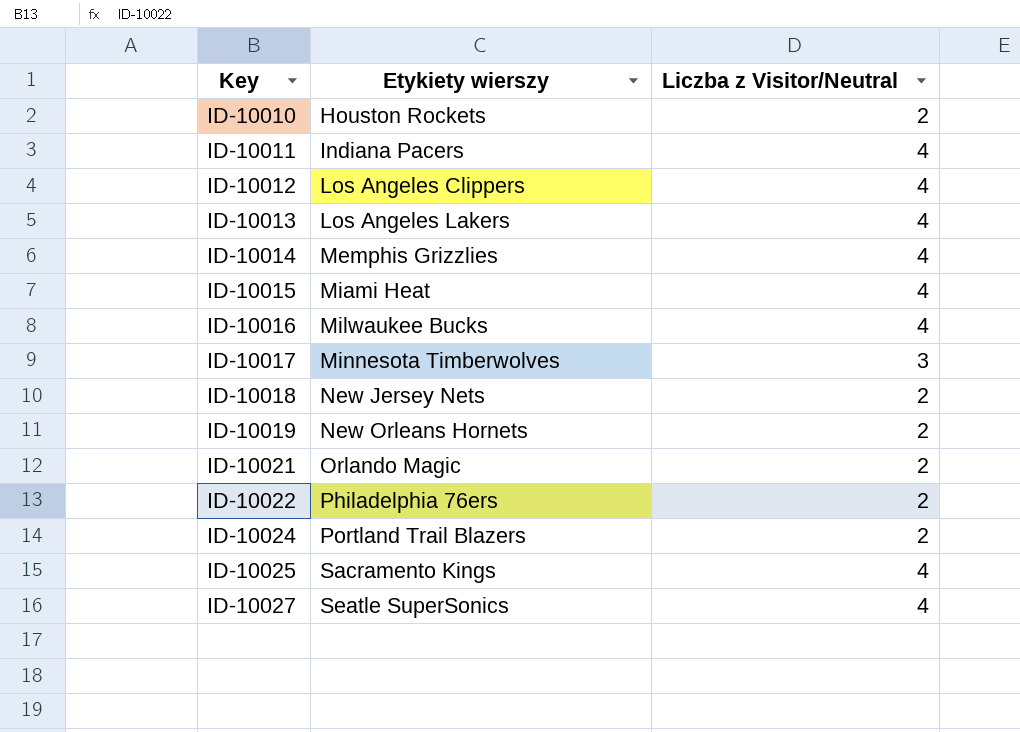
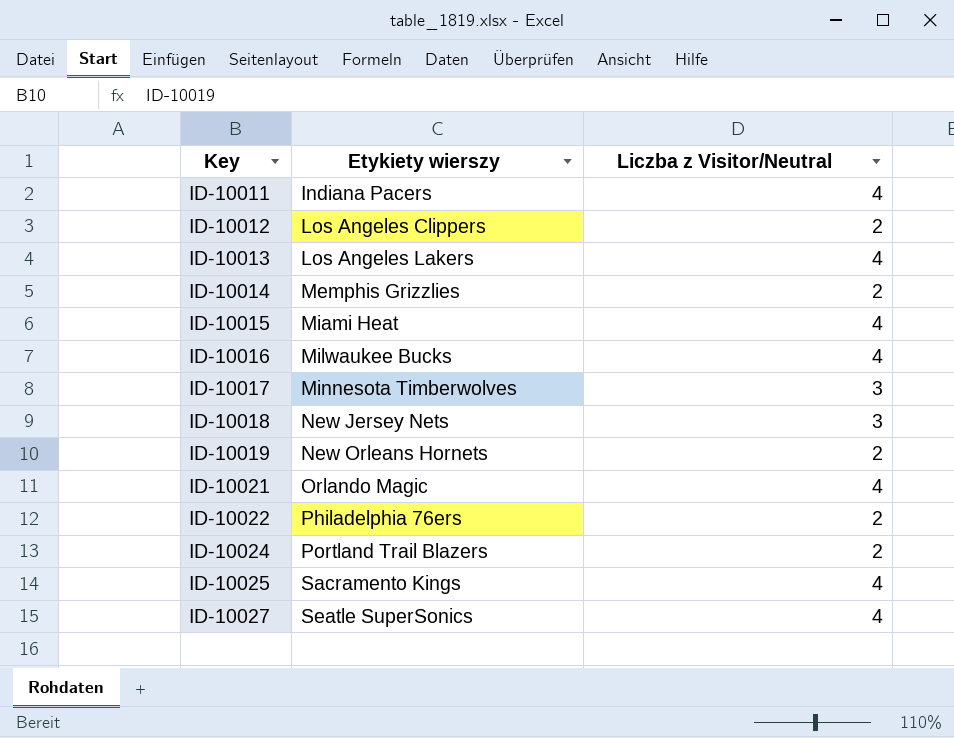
row ID-10010: Houston Rockets | 2 -> none
ID-10012 | Liczba z Visitor/Neutral: 4 -> 2
ID-10014 | Liczba z Visitor/Neutral: 4 -> 2
ID-10018 | Liczba z Visitor/Neutral: 2 -> 3
ID-10021 | Liczba z Visitor/Neutral: 2 -> 4

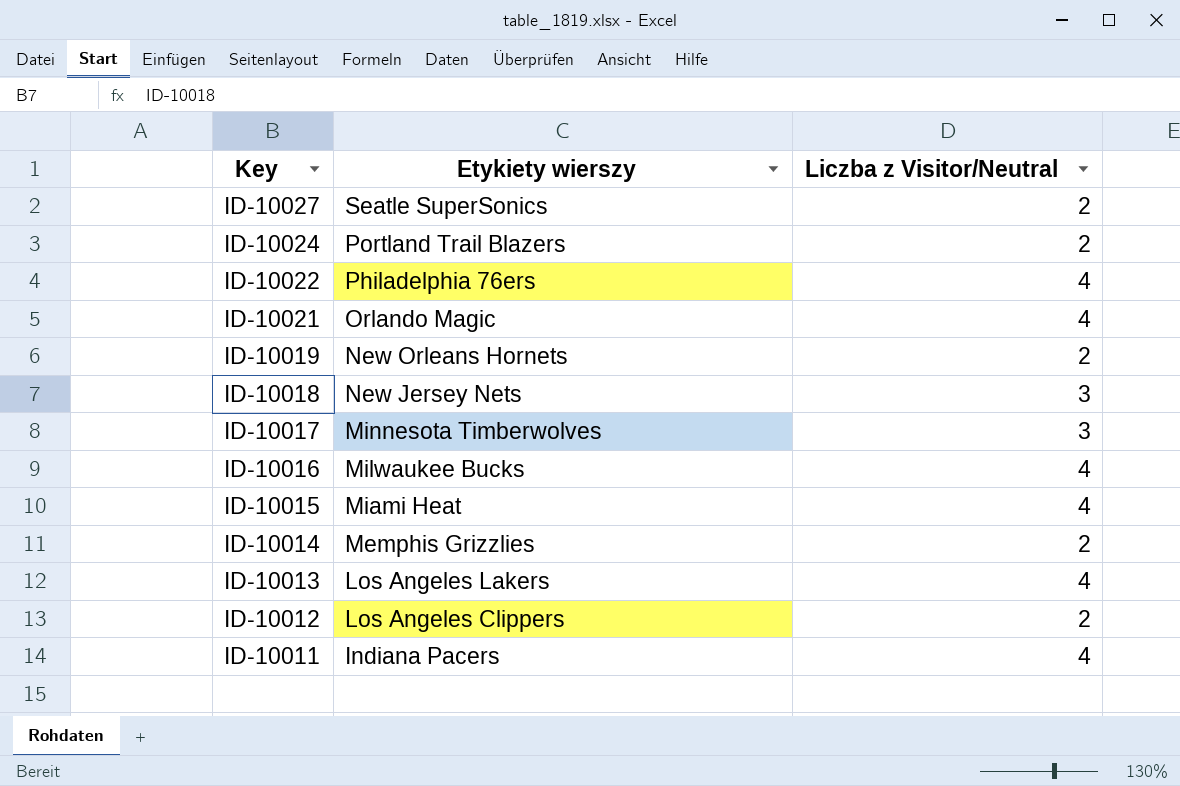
row order: Key ascending -> Key descending
row ID-10025: Sacramento Kings | 4 -> none
ID-10027 | Liczba z Visitor/Neutral: 4 -> 2
ID-10022 | Liczba z Visitor/Neutral: 2 -> 4

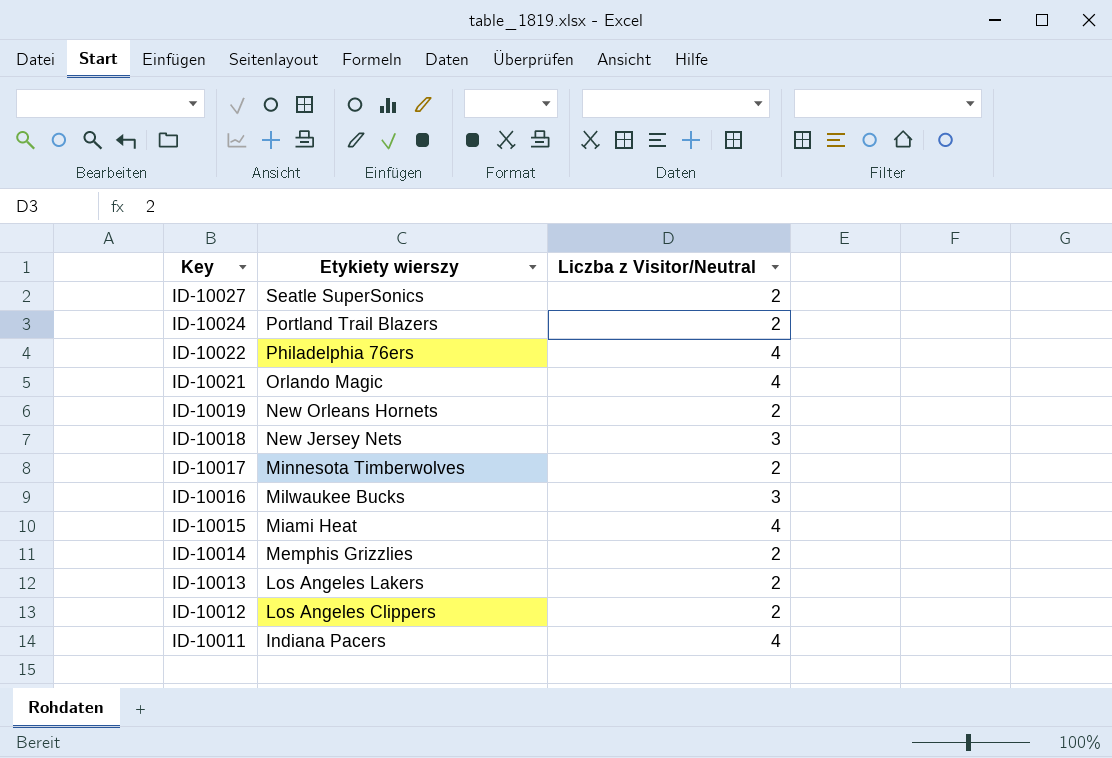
ID-10017 | Liczba z Visitor/Neutral: 3 -> 2
ID-10016 | Liczba z Visitor/Neutral: 4 -> 3
ID-10013 | Liczba z Visitor/Neutral: 4 -> 2

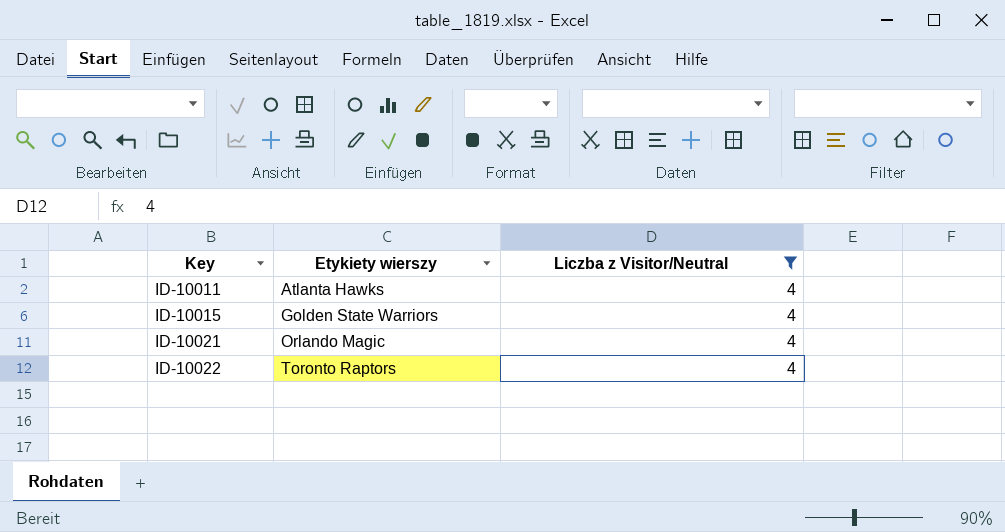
filter: none -> Liczba z Visitor/Neutral = 4
row order: Key descending -> Key ascending
ID-10011 | Etykiety wierszy: Indiana Pacers -> Atlanta Hawks
ID-10015 | Etykiety wierszy: Miami Heat -> Golden State Warriors
ID-10022 | Etykiety wierszy: Philadelphia 76ers -> Toronto Raptors

